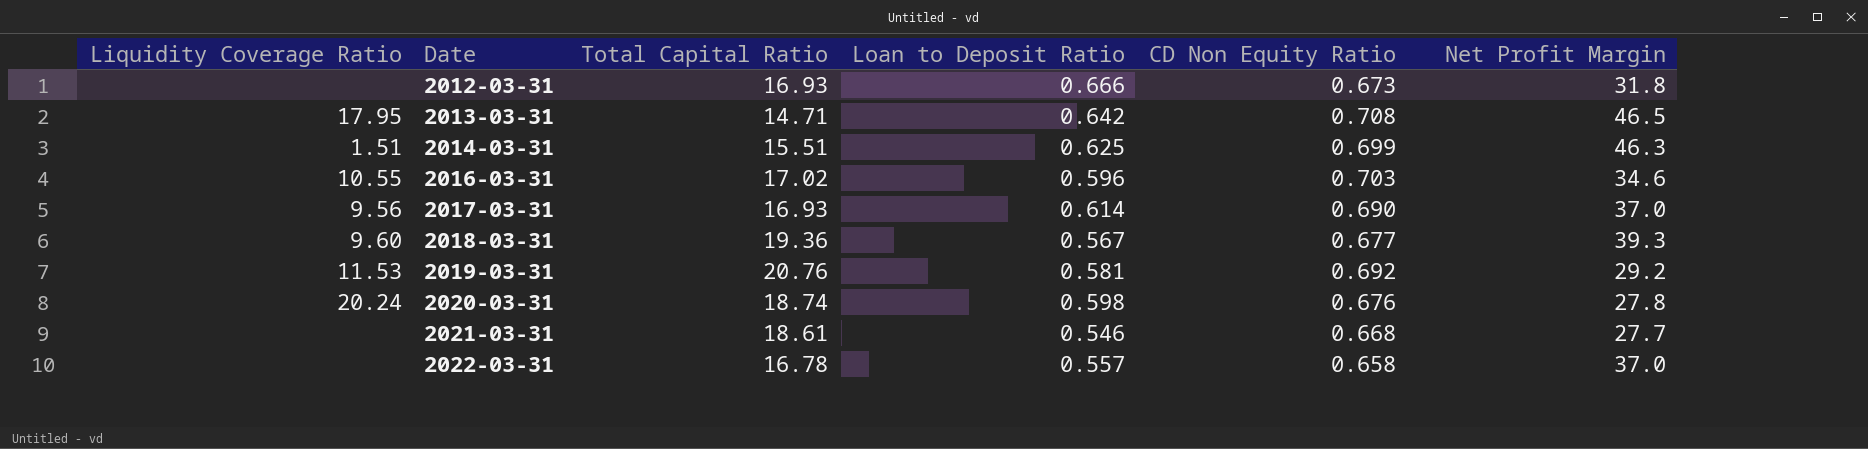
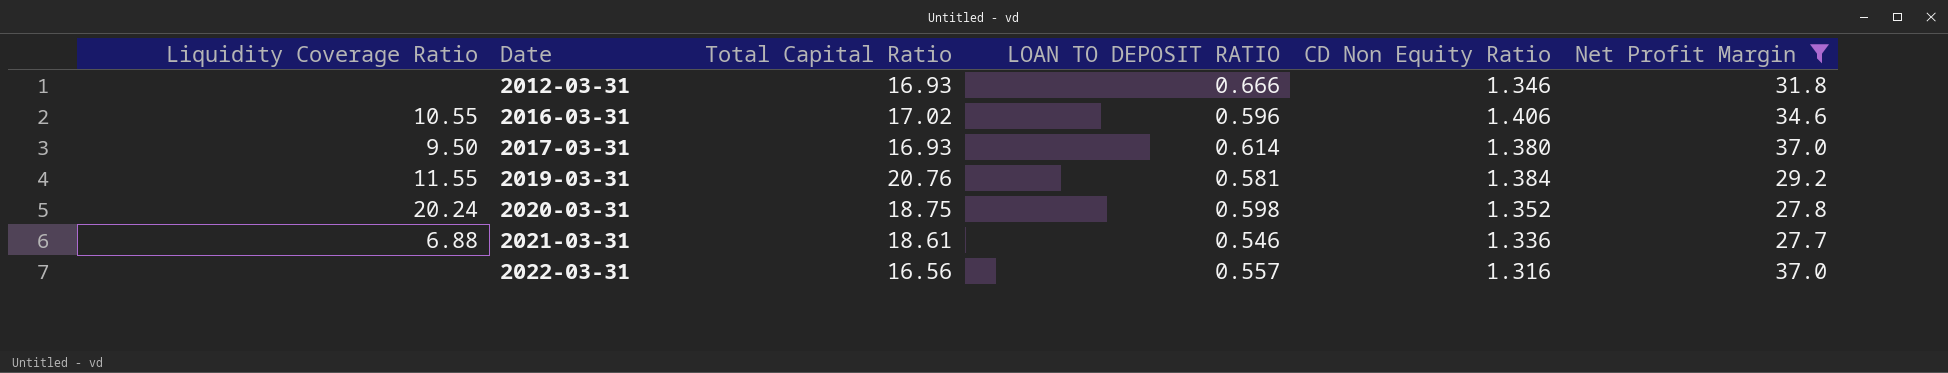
filter: none -> Net Profit Margin <= 37.0
column name: Loan to Deposit Ratio -> LOAN TO DEPOSIT RATIO
2012-03-31 | CD Non Equity Ratio: 0.673 -> 1.346
2016-03-31 | CD Non Equity Ratio: 0.703 -> 1.406
2017-03-31 | Liquidity Coverage Ratio: 9.56 -> 9.50
2017-03-31 | CD Non Equity Ratio: 0.690 -> 1.380
2019-03-31 | Liquidity Coverage Ratio: 11.53 -> 11.55
2019-03-31 | CD Non Equity Ratio: 0.692 -> 1.384
2020-03-31 | Total Capital Ratio: 18.74 -> 18.75
2020-03-31 | CD Non Equity Ratio: 0.676 -> 1.352
2021-03-31 | Liquidity Coverage Ratio: none -> 6.88
2021-03-31 | CD Non Equity Ratio: 0.668 -> 1.336
2022-03-31 | Total Capital Ratio: 16.78 -> 16.56
2022-03-31 | CD Non Equity Ratio: 0.658 -> 1.316

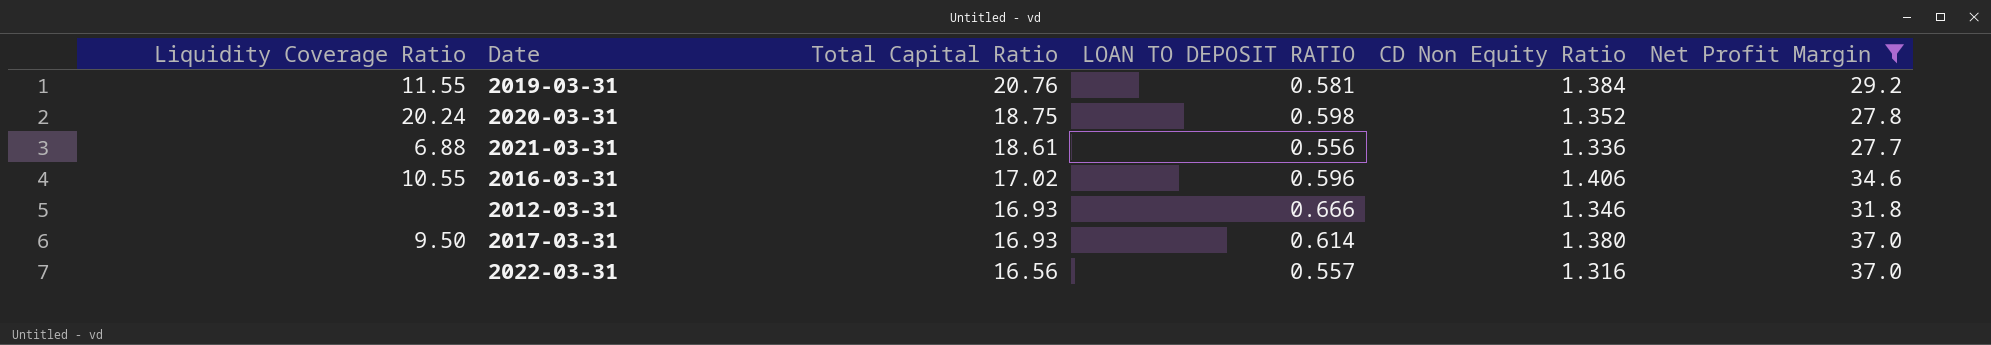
row order: Date ascending -> Total Capital Ratio descending
2021-03-31 | LOAN TO DEPOSIT RATIO: 0.546 -> 0.556

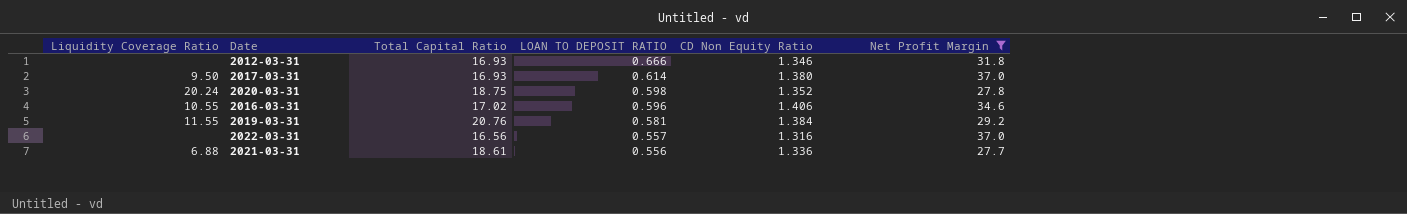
row order: Total Capital Ratio descending -> LOAN TO DEPOSIT RATIO descending

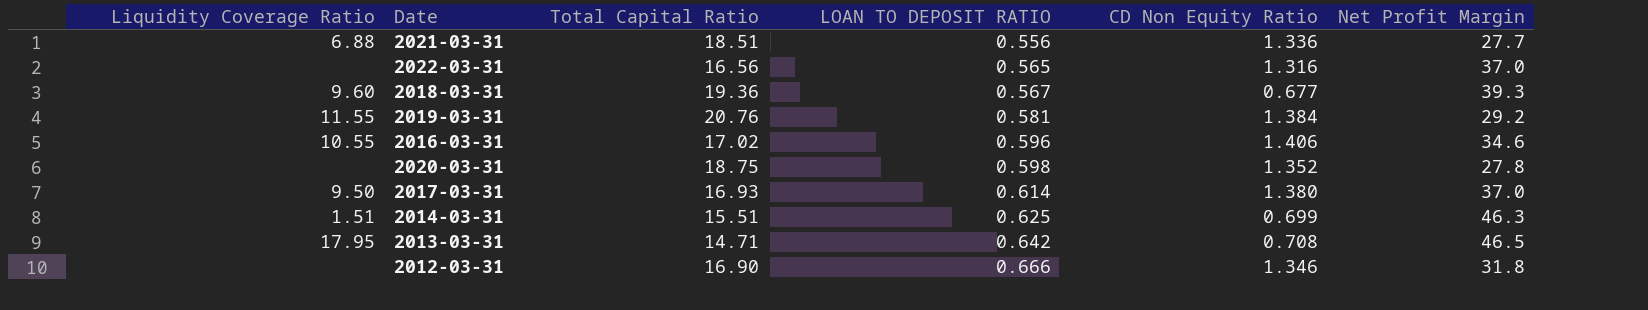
filter: Net Profit Margin <= 37.0 -> none
row order: LOAN TO DEPOSIT RATIO descending -> LOAN TO DEPOSIT RATIO ascending
2021-03-31 | Total Capital Ratio: 18.61 -> 18.51
2022-03-31 | LOAN TO DEPOSIT RATIO: 0.557 -> 0.565
2020-03-31 | Liquidity Coverage Ratio: 20.24 -> none
2012-03-31 | Total Capital Ratio: 16.93 -> 16.90

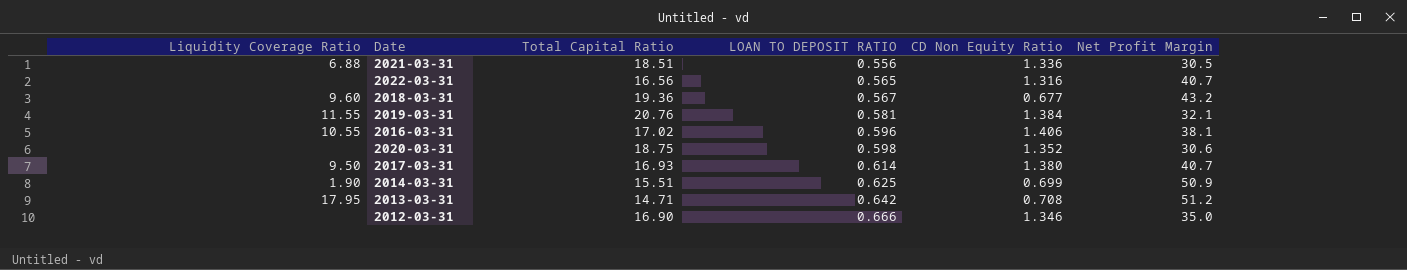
2021-03-31 | Net Profit Margin: 27.7 -> 30.5
2022-03-31 | Net Profit Margin: 37.0 -> 40.7
2018-03-31 | Net Profit Margin: 39.3 -> 43.2
2019-03-31 | Net Profit Margin: 29.2 -> 32.1
2016-03-31 | Net Profit Margin: 34.6 -> 38.1
2020-03-31 | Net Profit Margin: 27.8 -> 30.6
2017-03-31 | Net Profit Margin: 37.0 -> 40.7
2014-03-31 | Liquidity Coverage Ratio: 1.51 -> 1.90
2014-03-31 | Net Profit Margin: 46.3 -> 50.9
2013-03-31 | Net Profit Margin: 46.5 -> 51.2
2012-03-31 | Net Profit Margin: 31.8 -> 35.0

